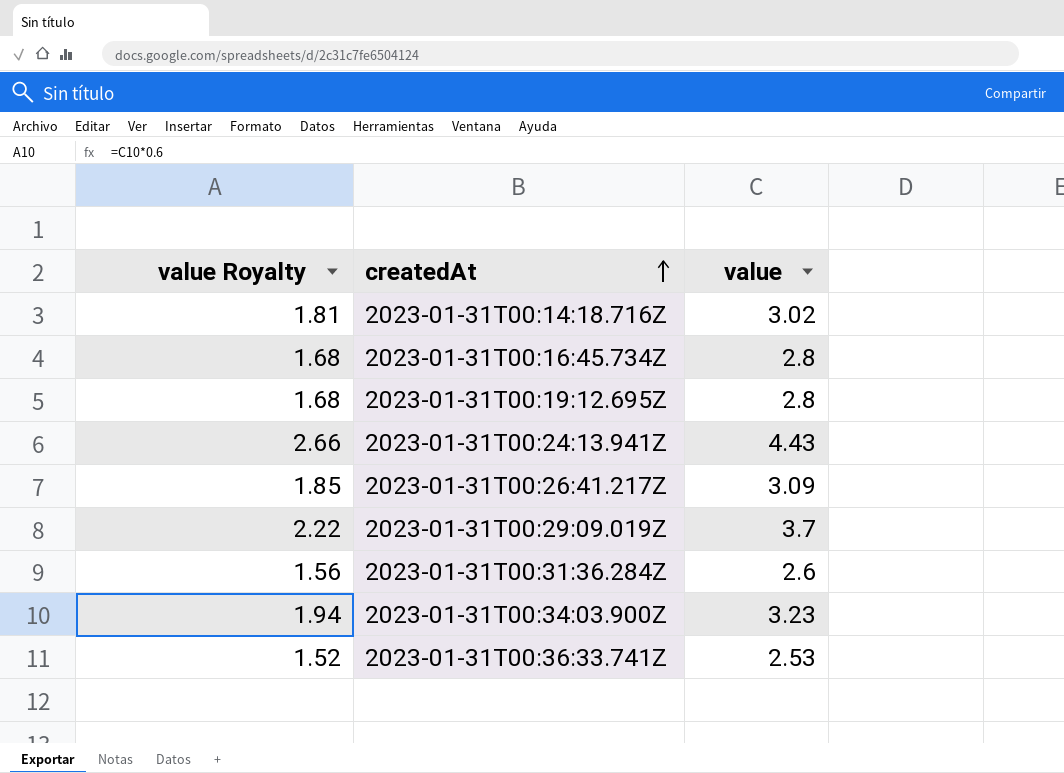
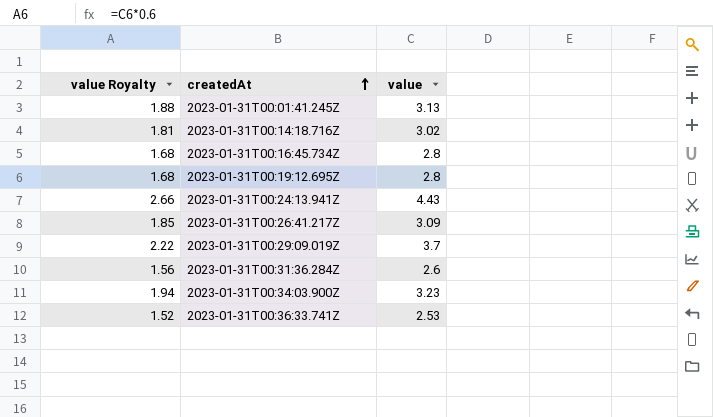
row 2023-01-31T00:01:41.245Z: none -> 1.88 | 3.13

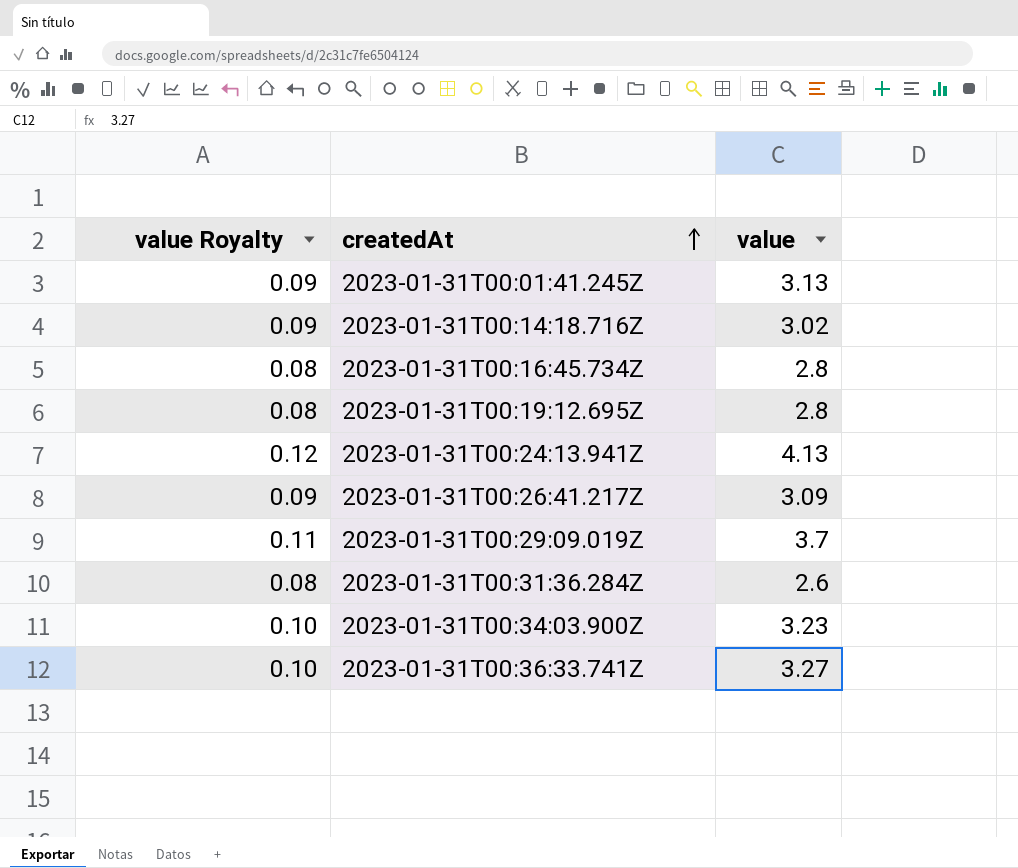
column value Royalty | formula: [value] * 0.6 -> [value] * 0.03
2023-01-31T00:24:13.941Z | value: 4.43 -> 4.13
2023-01-31T00:36:33.741Z | value: 2.53 -> 3.27

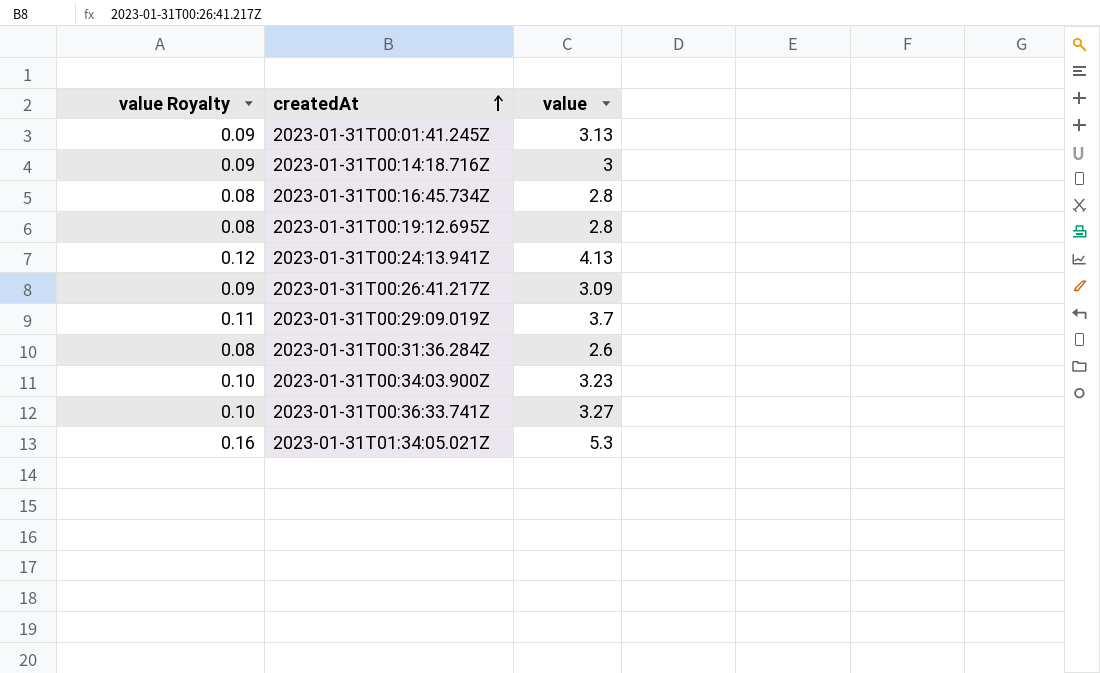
2023-01-31T00:14:18.716Z | value: 3.02 -> 3
row 2023-01-31T01:34:05.021Z: none -> 0.16 | 5.3

